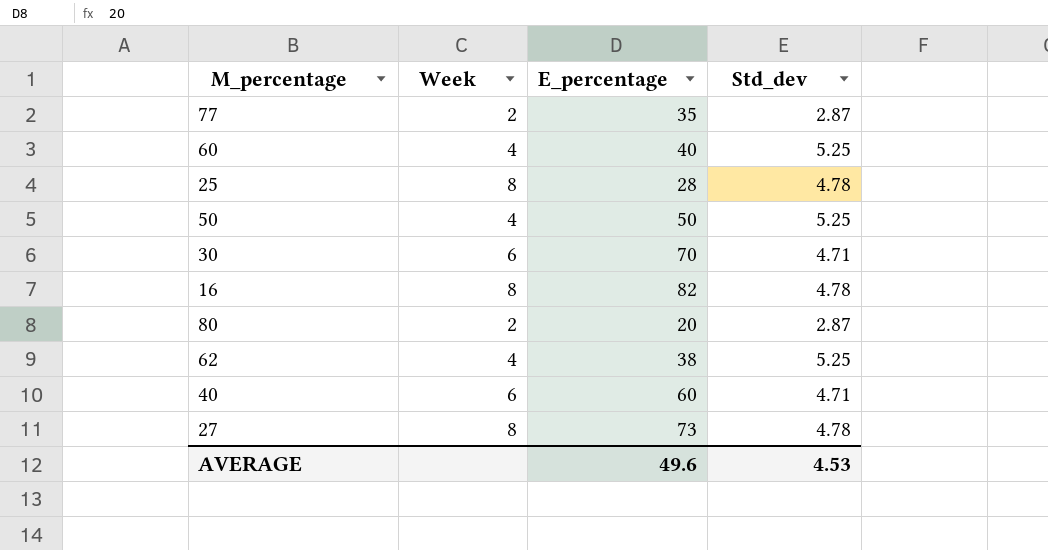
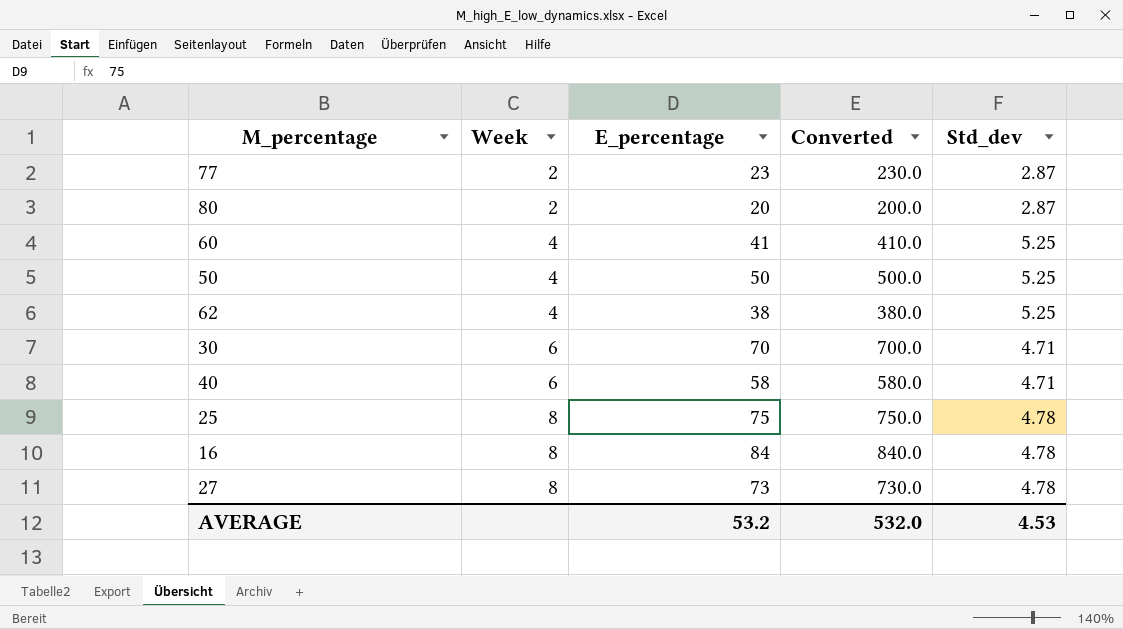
row order: none -> Week ascending
column Converted | formula: none -> [E_percentage] * 10
77 | E_percentage: 35 -> 23
60 | E_percentage: 40 -> 41
40 | E_percentage: 60 -> 58
25 | E_percentage: 28 -> 75
16 | E_percentage: 82 -> 84
AVERAGE | E_percentage: 49.6 -> 53.2

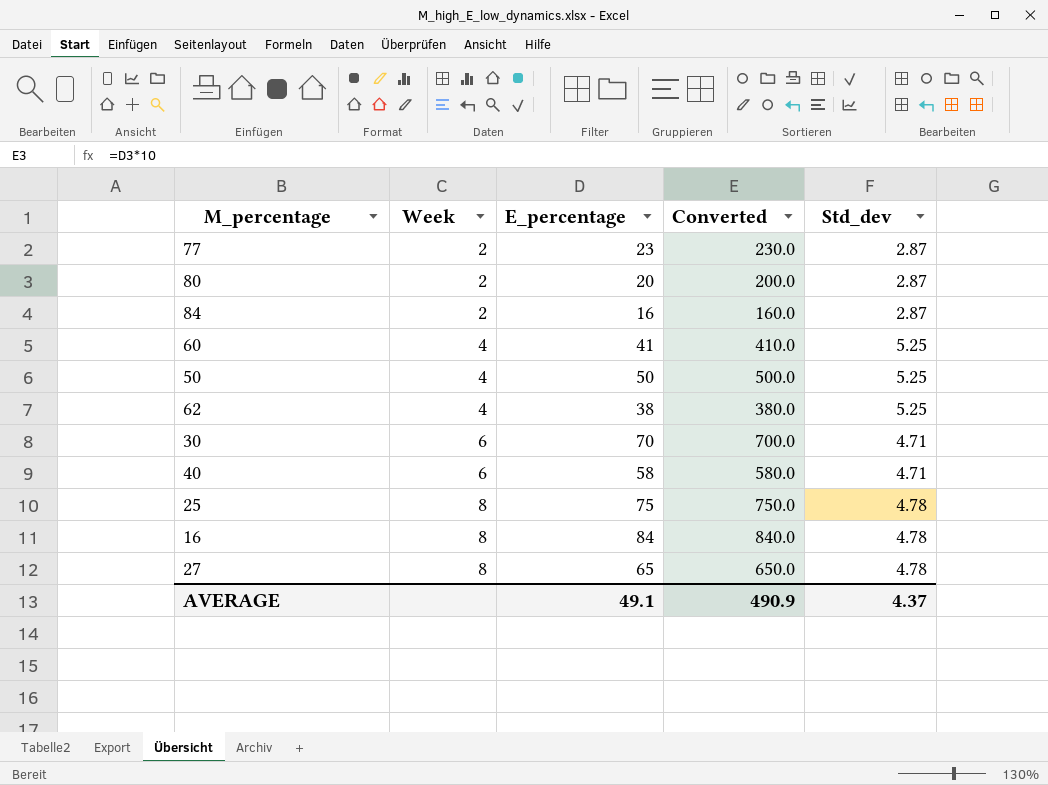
row 84: none -> 2 | 16 | 160.0 | 2.87
27 | E_percentage: 73 -> 65
27 | Converted: 730.0 -> 650.0
AVERAGE | E_percentage: 53.2 -> 49.1
AVERAGE | Converted: 532.0 -> 490.9
AVERAGE | Std_dev: 4.53 -> 4.37

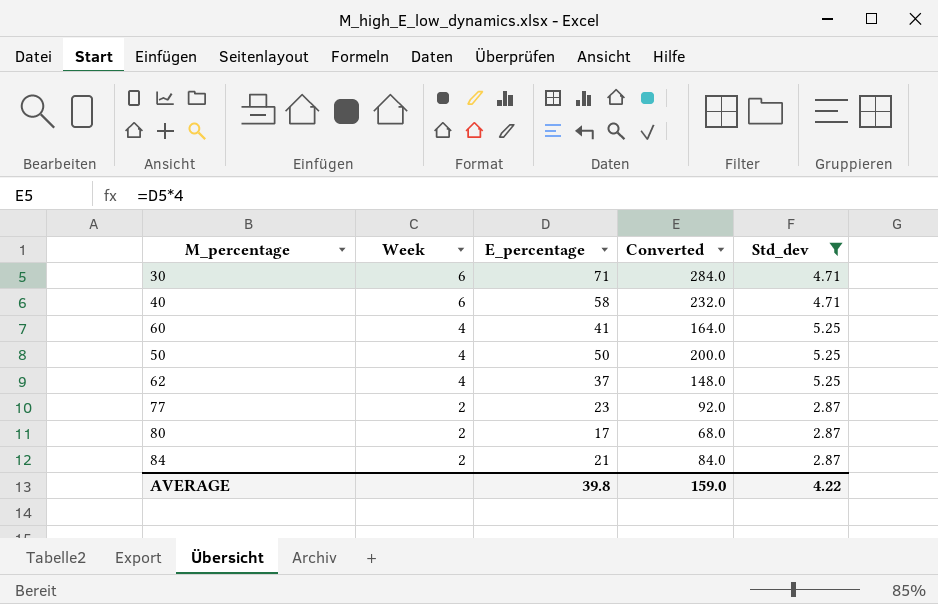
filter: none -> Std_dev != 4.78
row order: Week ascending -> Week descending
column Converted | formula: [E_percentage] * 10 -> [E_percentage] * 4
30 | E_percentage: 70 -> 71
62 | E_percentage: 38 -> 37
80 | E_percentage: 20 -> 17
84 | E_percentage: 16 -> 21
AVERAGE | E_percentage: 49.1 -> 39.8
AVERAGE | Converted: 490.9 -> 159.0
AVERAGE | Std_dev: 4.37 -> 4.22

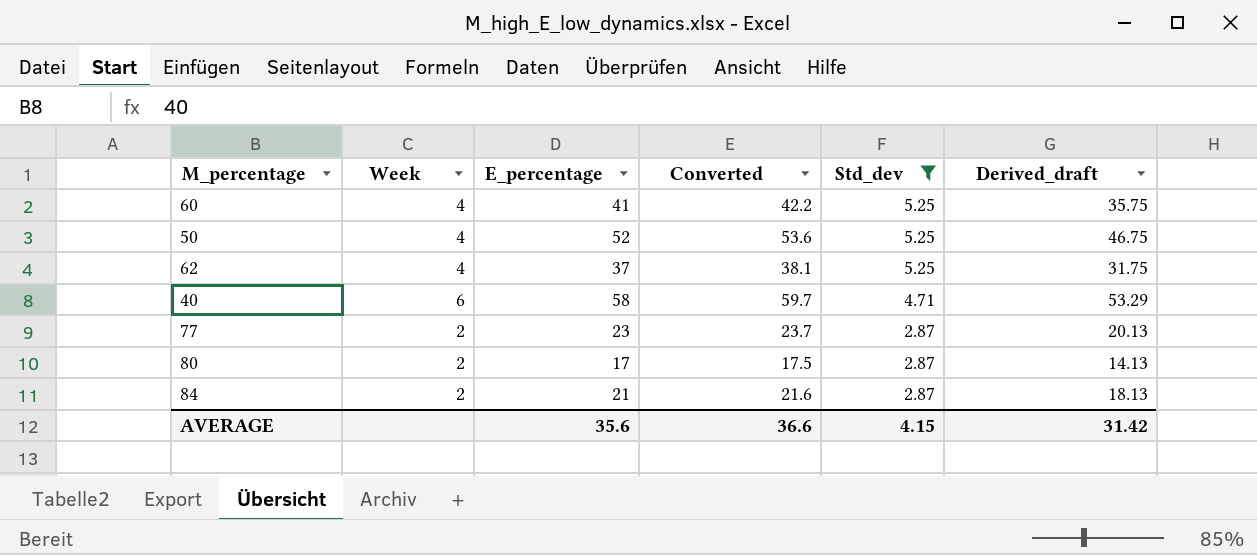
row order: Week descending -> Std_dev descending
column Converted | formula: [E_percentage] * 4 -> [E_percentage] * 1.03
column Derived_draft | formula: none -> [E_percentage] - [Std_dev]
row 30: 6 | 71 | 284.0 | 4.71 -> none
50 | E_percentage: 50 -> 52
AVERAGE | E_percentage: 39.8 -> 35.6
AVERAGE | Converted: 159.0 -> 36.6
AVERAGE | Std_dev: 4.22 -> 4.15

